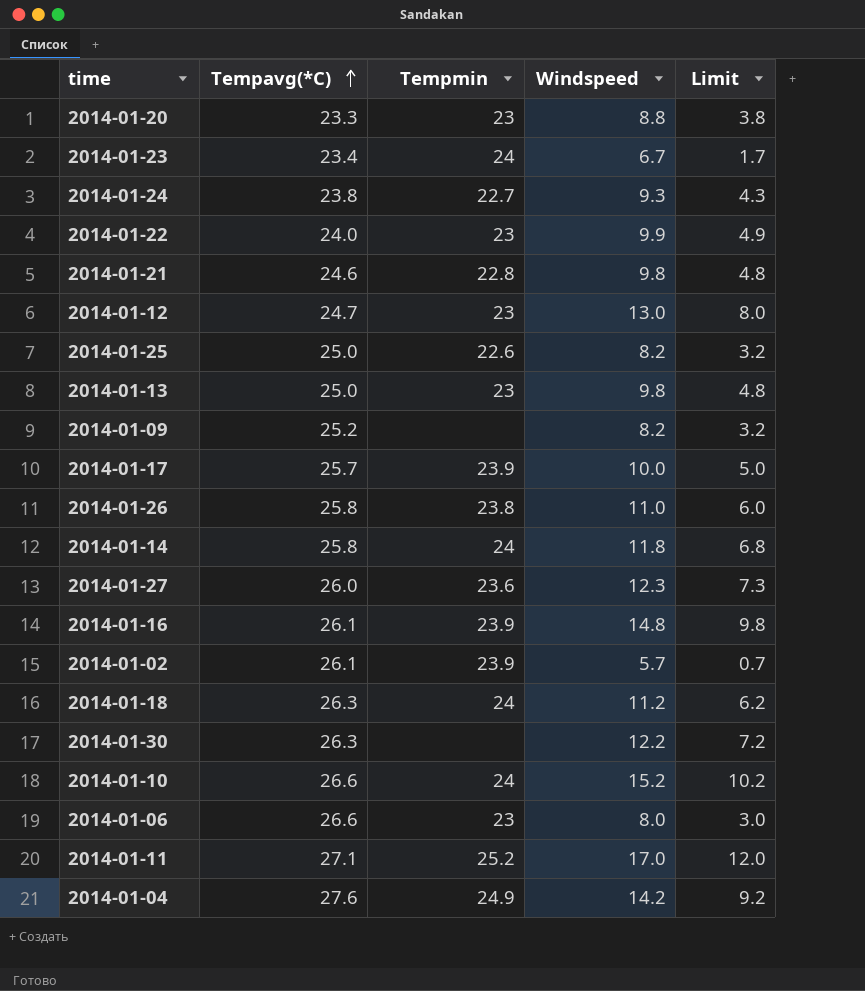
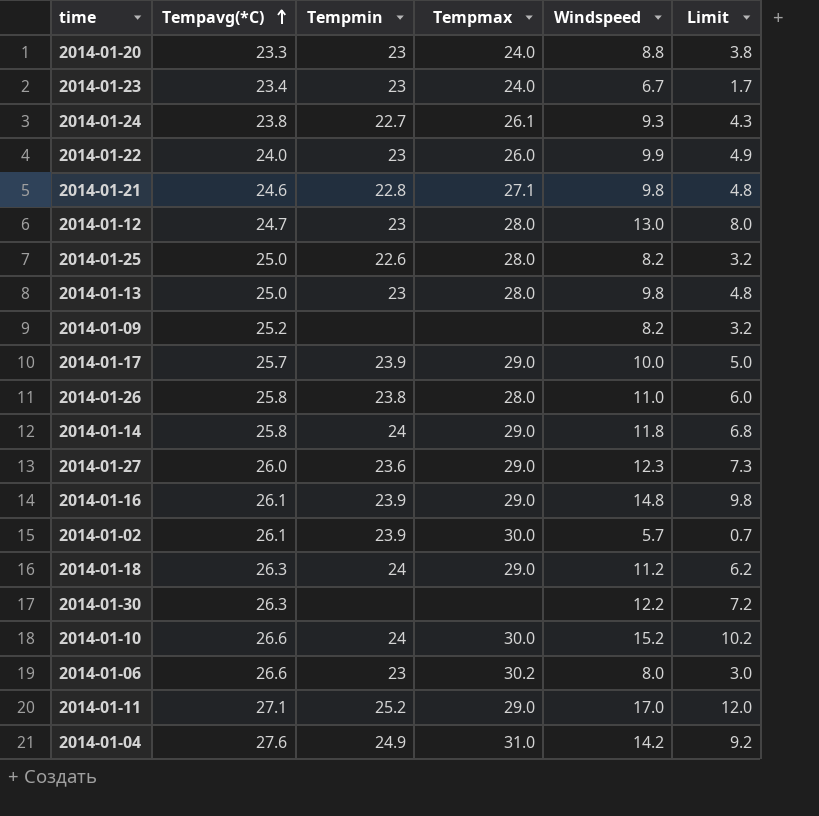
column Tempmax | position: none -> 4
2014-01-23 | Tempmin: 24 -> 23

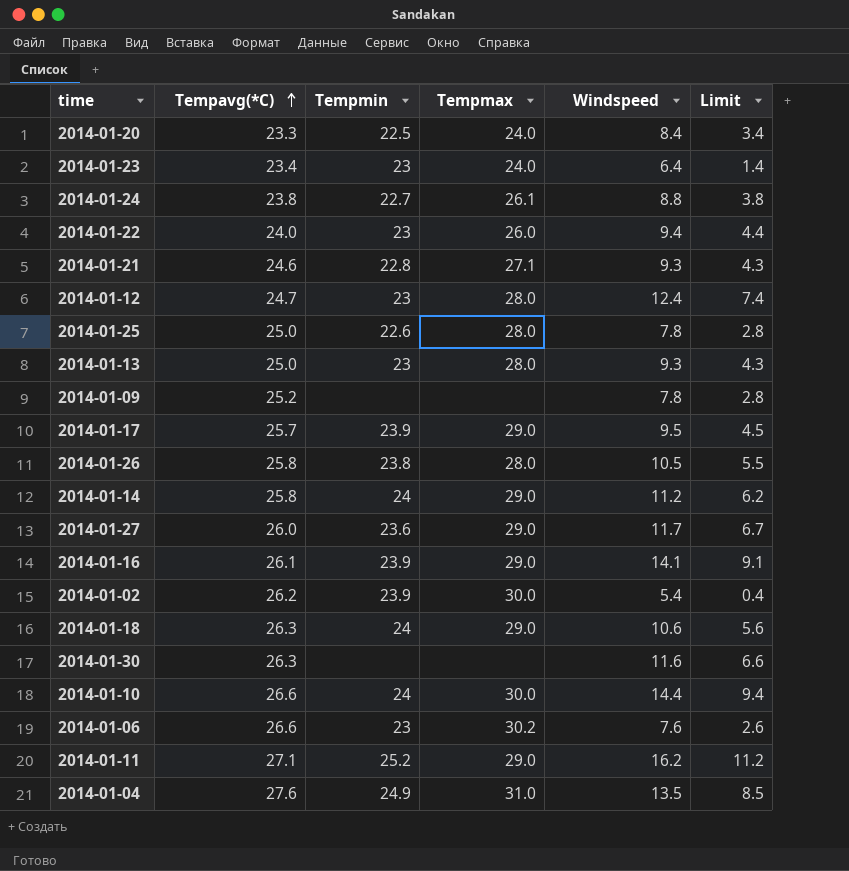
2014-01-20 | Tempmin: 23 -> 22.5
2014-01-20 | Windspeed: 8.8 -> 8.4
2014-01-20 | Limit: 3.8 -> 3.4
2014-01-23 | Windspeed: 6.7 -> 6.4
2014-01-23 | Limit: 1.7 -> 1.4
2014-01-24 | Windspeed: 9.3 -> 8.8
2014-01-24 | Limit: 4.3 -> 3.8
2014-01-22 | Windspeed: 9.9 -> 9.4
2014-01-22 | Limit: 4.9 -> 4.4
2014-01-21 | Windspeed: 9.8 -> 9.3
2014-01-21 | Limit: 4.8 -> 4.3
2014-01-12 | Windspeed: 13.0 -> 12.4
2014-01-12 | Limit: 8.0 -> 7.4
2014-01-25 | Windspeed: 8.2 -> 7.8
2014-01-25 | Limit: 3.2 -> 2.8
2014-01-13 | Windspeed: 9.8 -> 9.3
2014-01-13 | Limit: 4.8 -> 4.3
2014-01-09 | Windspeed: 8.2 -> 7.8
2014-01-09 | Limit: 3.2 -> 2.8
2014-01-17 | Windspeed: 10.0 -> 9.5
2014-01-17 | Limit: 5.0 -> 4.5
2014-01-26 | Windspeed: 11.0 -> 10.5
2014-01-26 | Limit: 6.0 -> 5.5
2014-01-14 | Windspeed: 11.8 -> 11.2
2014-01-14 | Limit: 6.8 -> 6.2
2014-01-27 | Windspeed: 12.3 -> 11.7
2014-01-27 | Limit: 7.3 -> 6.7
2014-01-16 | Windspeed: 14.8 -> 14.1
2014-01-16 | Limit: 9.8 -> 9.1
2014-01-02 | Tempavg(*C): 26.1 -> 26.2
2014-01-02 | Windspeed: 5.7 -> 5.4
2014-01-02 | Limit: 0.7 -> 0.4
2014-01-18 | Windspeed: 11.2 -> 10.6
2014-01-18 | Limit: 6.2 -> 5.6
2014-01-30 | Windspeed: 12.2 -> 11.6
2014-01-30 | Limit: 7.2 -> 6.6
2014-01-10 | Windspeed: 15.2 -> 14.4
2014-01-10 | Limit: 10.2 -> 9.4
2014-01-06 | Windspeed: 8.0 -> 7.6
2014-01-06 | Limit: 3.0 -> 2.6
2014-01-11 | Windspeed: 17.0 -> 16.2
2014-01-11 | Limit: 12.0 -> 11.2
2014-01-04 | Windspeed: 14.2 -> 13.5
2014-01-04 | Limit: 9.2 -> 8.5

